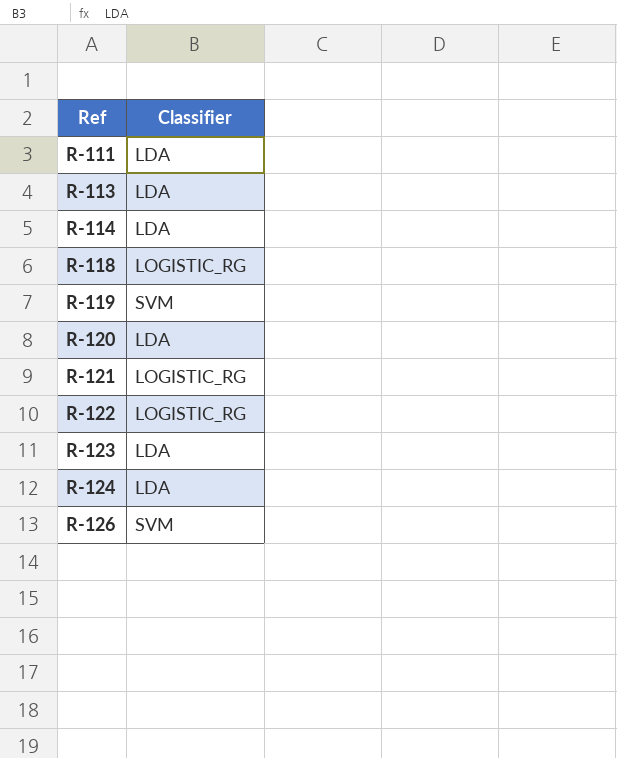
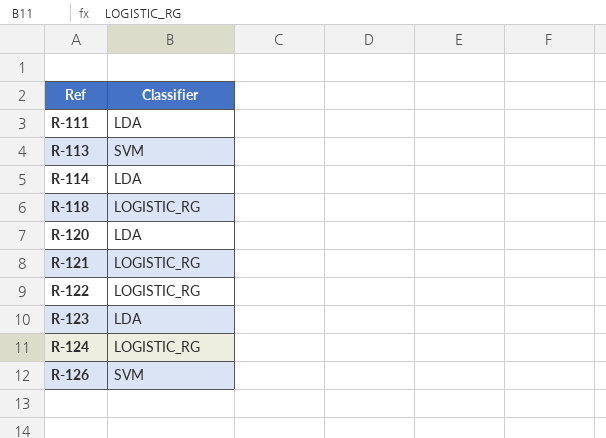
row R-119: SVM -> none
R-113 | Classifier: LDA -> SVM
R-124 | Classifier: LDA -> LOGISTIC_RG

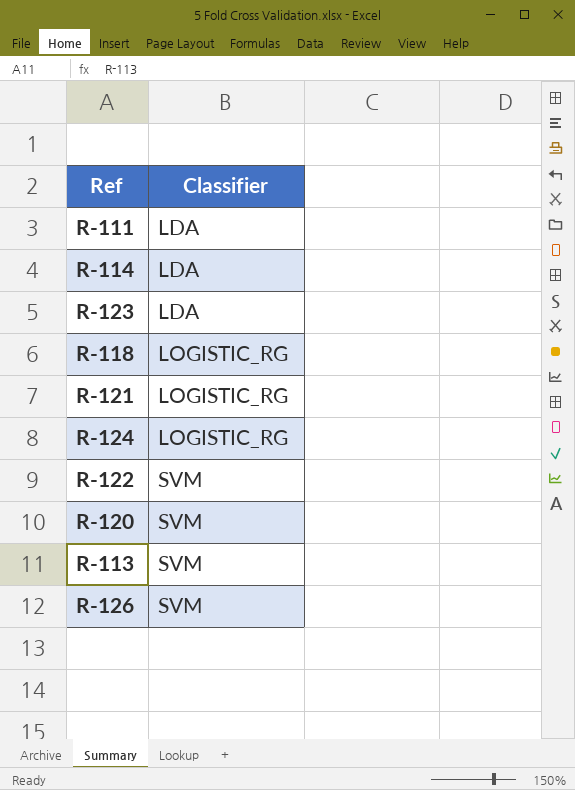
row order: Ref ascending -> Classifier ascending
R-122 | Classifier: LOGISTIC_RG -> SVM
R-120 | Classifier: LDA -> SVM

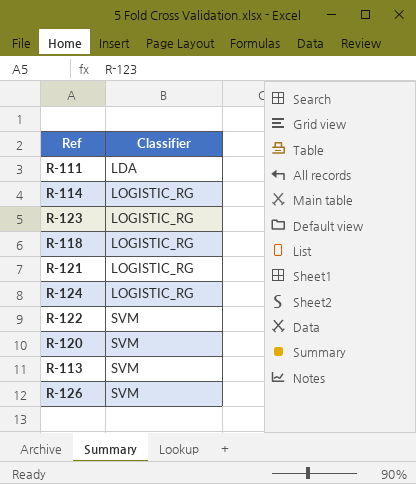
R-114 | Classifier: LDA -> LOGISTIC_RG
R-123 | Classifier: LDA -> LOGISTIC_RG

